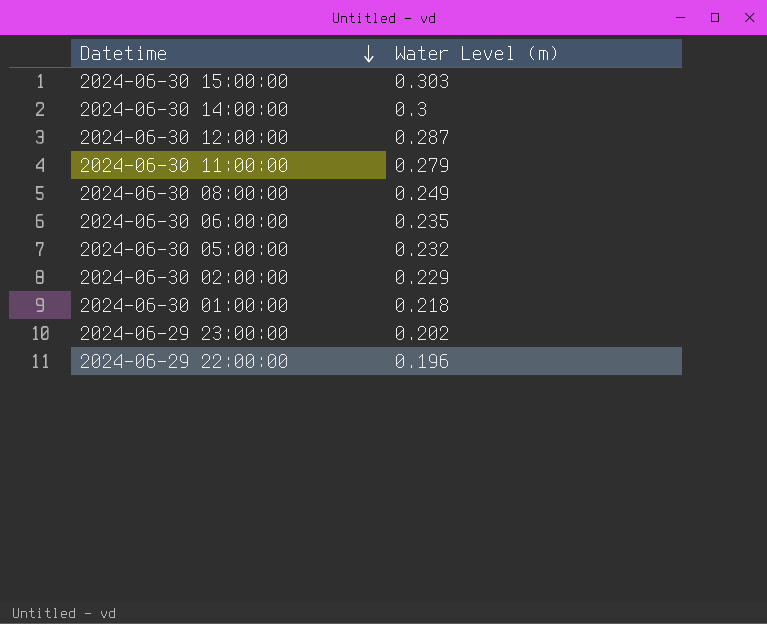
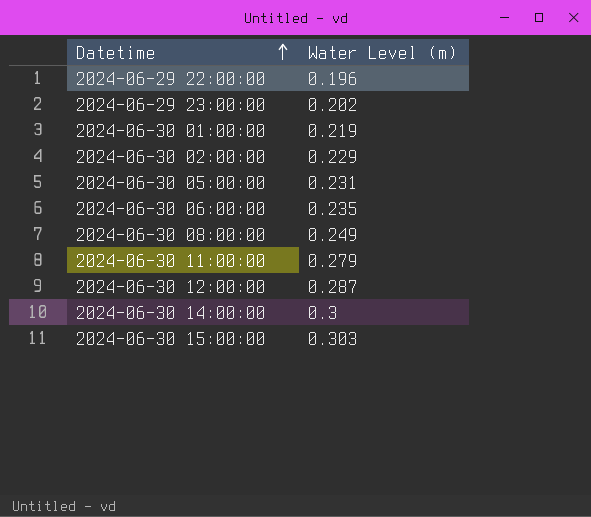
row order: Datetime descending -> Datetime ascending
2024-06-30 01:00:00 | Water Level (m): 0.218 -> 0.219
2024-06-30 05:00:00 | Water Level (m): 0.232 -> 0.231

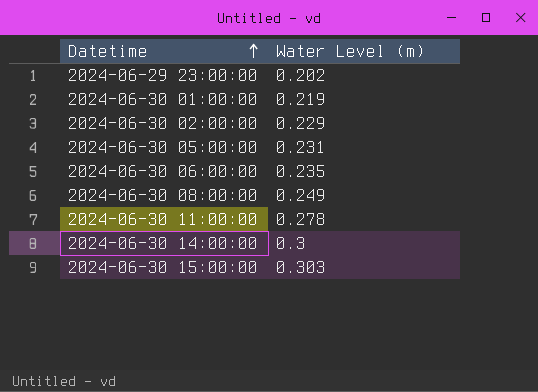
row 2024-06-29 22:00:00: 0.196 -> none
row 2024-06-30 12:00:00: 0.287 -> none
2024-06-30 11:00:00 | Water Level (m): 0.279 -> 0.278

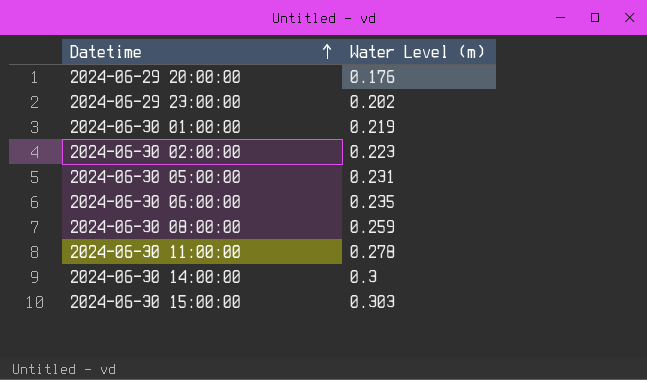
row 2024-06-29 20:00:00: none -> 0.176
2024-06-30 02:00:00 | Water Level (m): 0.229 -> 0.223
2024-06-30 08:00:00 | Water Level (m): 0.249 -> 0.259

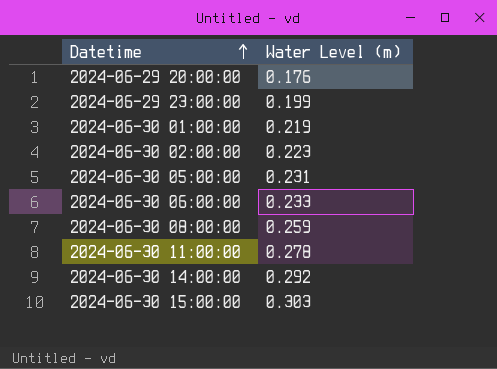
2024-06-29 23:00:00 | Water Level (m): 0.202 -> 0.199
2024-06-30 06:00:00 | Water Level (m): 0.235 -> 0.233
2024-06-30 14:00:00 | Water Level (m): 0.3 -> 0.292

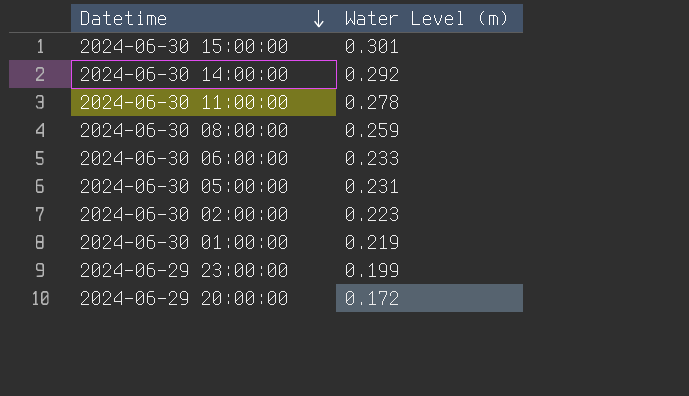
row order: Datetime ascending -> Datetime descending
2024-06-30 15:00:00 | Water Level (m): 0.303 -> 0.301
2024-06-29 20:00:00 | Water Level (m): 0.176 -> 0.172

